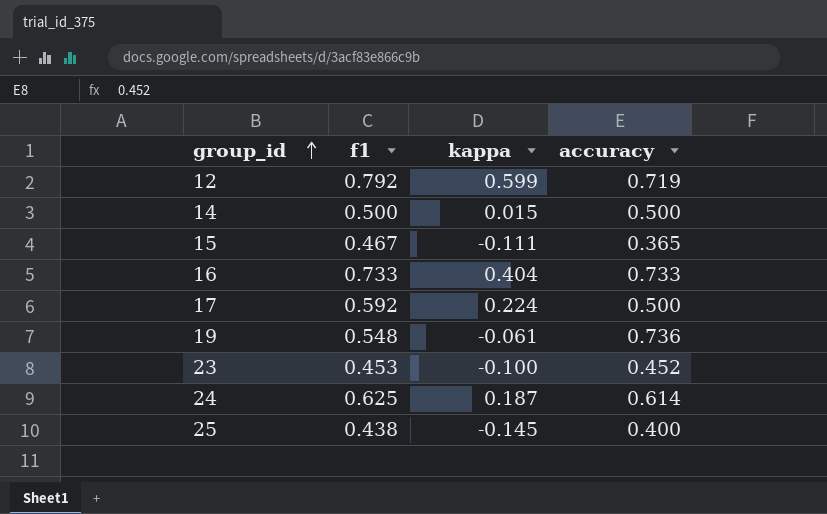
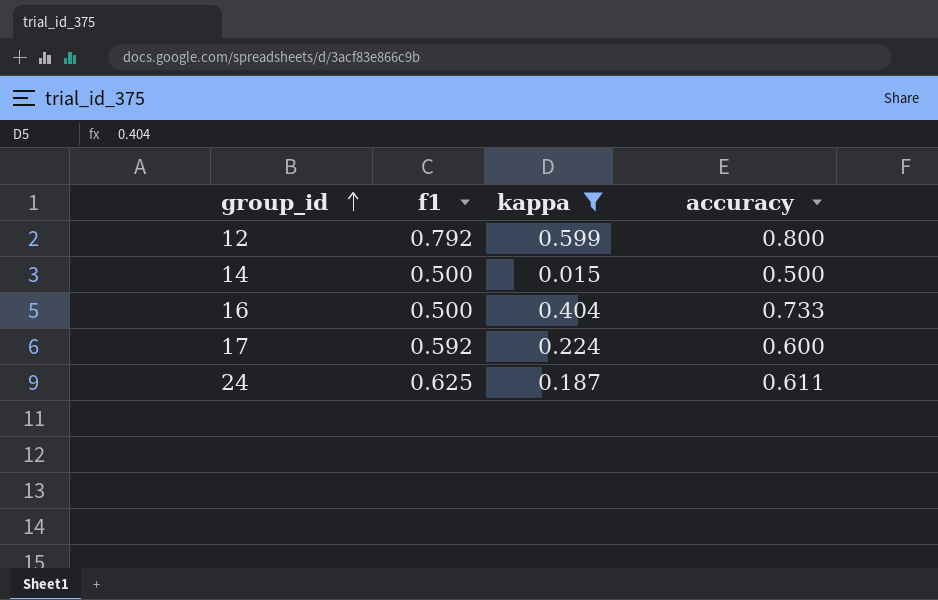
filter: none -> kappa >= 0.015
12 | accuracy: 0.719 -> 0.800
16 | f1: 0.733 -> 0.500
17 | accuracy: 0.500 -> 0.600
24 | accuracy: 0.614 -> 0.611

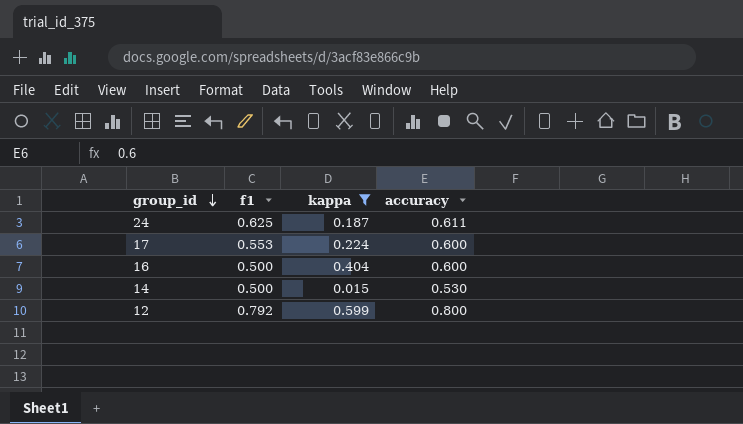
row order: group_id ascending -> group_id descending
17 | f1: 0.592 -> 0.553
16 | accuracy: 0.733 -> 0.600
14 | accuracy: 0.500 -> 0.530

